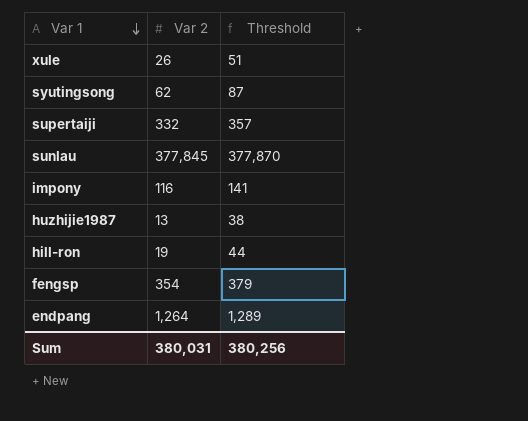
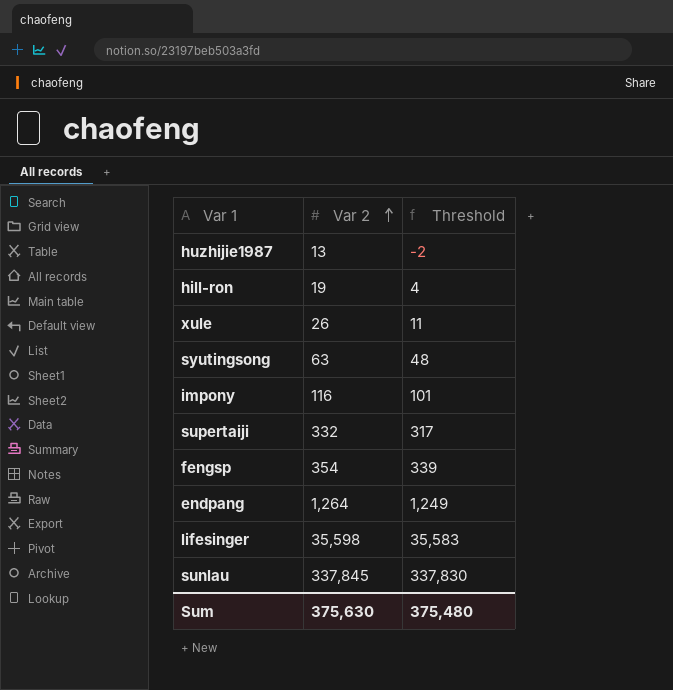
row order: Var 1 descending -> Var 2 ascending
column Threshold | formula: [Var 2] + 25 -> [Var 2] - 15
syutingsong | Var 2: 62 -> 63
row lifesinger: none -> 35,598 | 35,583
sunlau | Var 2: 377,845 -> 337,845
Sum | Var 2: 380,031 -> 375,630
Sum | Threshold: 380,256 -> 375,480

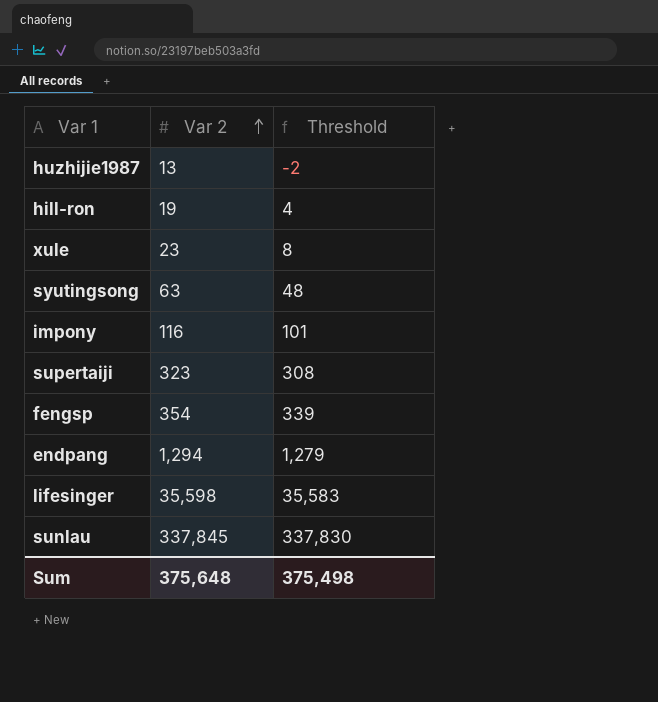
xule | Var 2: 26 -> 23
xule | Threshold: 11 -> 8
supertaiji | Var 2: 332 -> 323
supertaiji | Threshold: 317 -> 308
endpang | Var 2: 1,264 -> 1,294
endpang | Threshold: 1,249 -> 1,279
Sum | Var 2: 375,630 -> 375,648
Sum | Threshold: 375,480 -> 375,498

